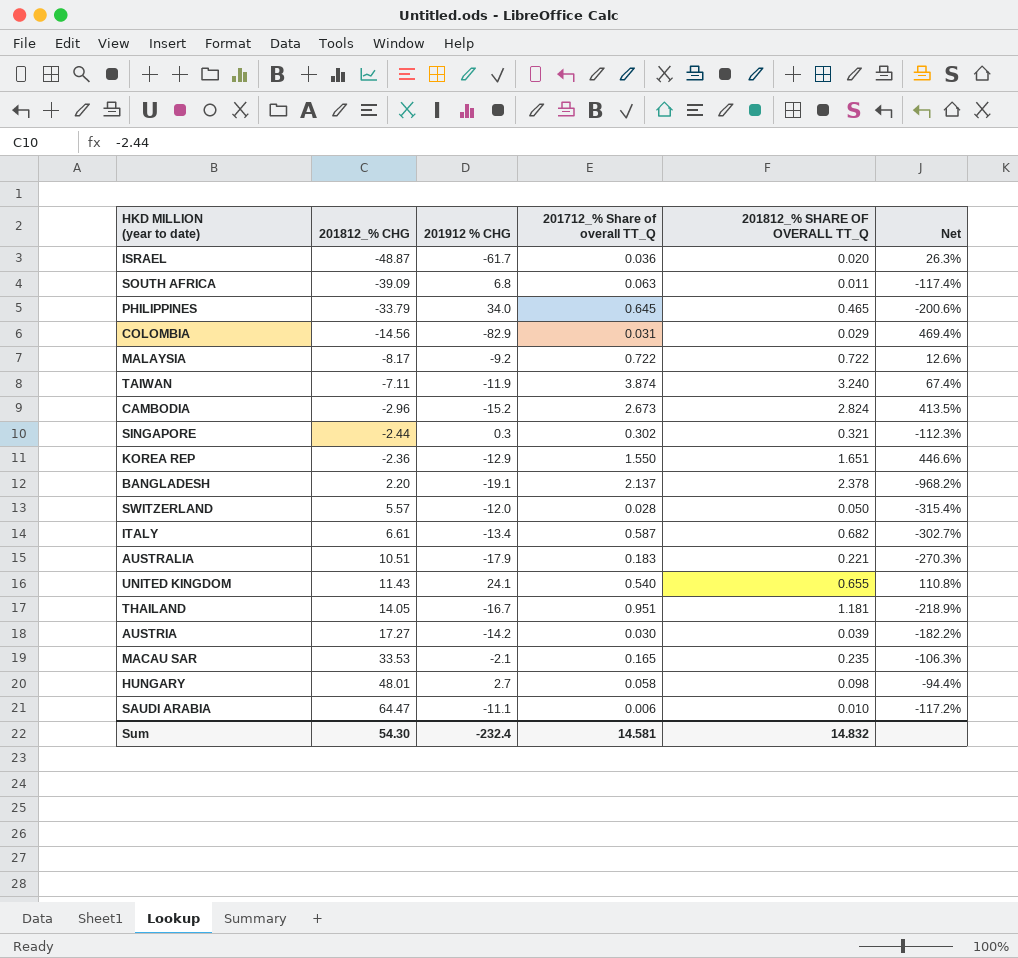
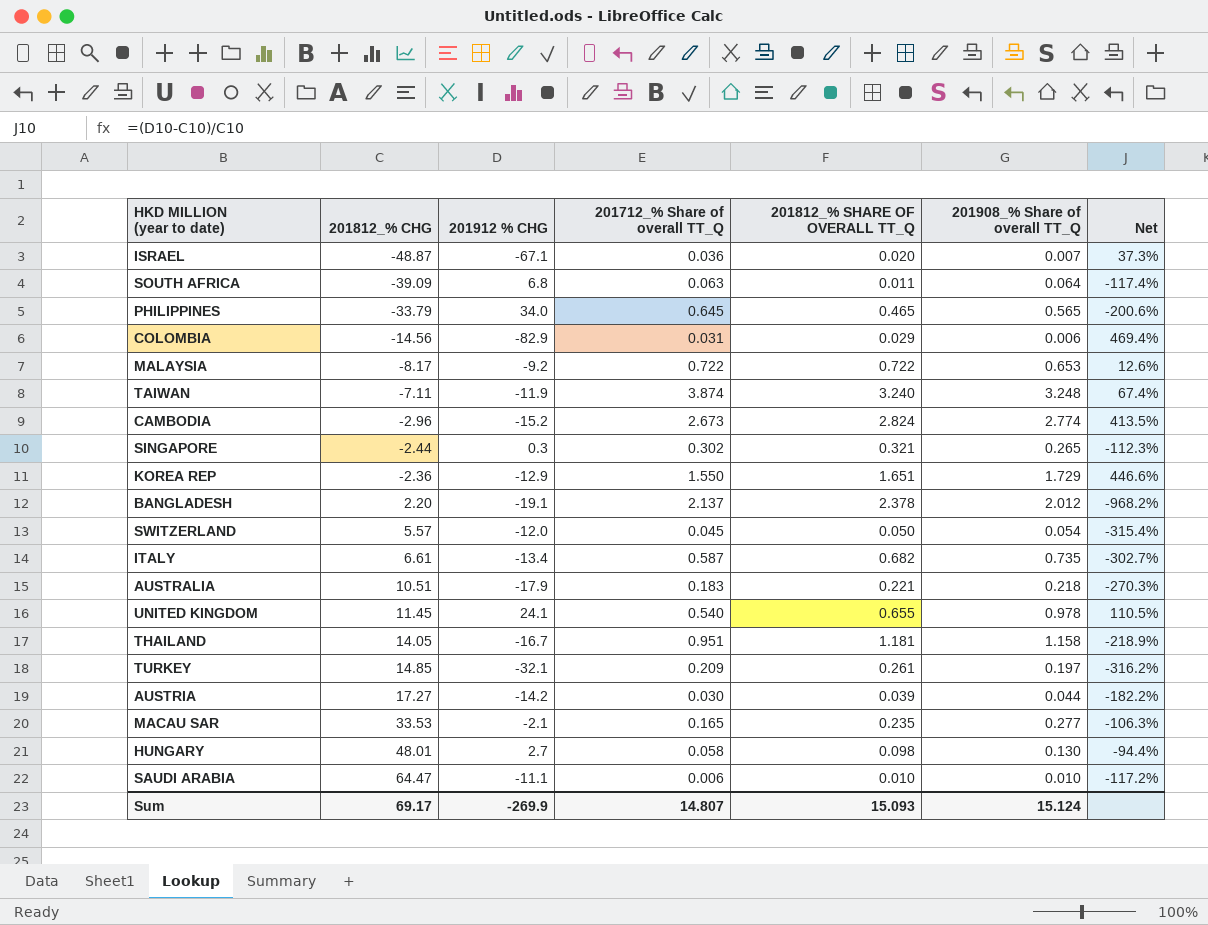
column 201908_% Share of overall TT_Q | position: none -> 6
ISRAEL | 201912 % CHG: -61.7 -> -67.1
ISRAEL | Net: 26.3% -> 37.3%
SWITZERLAND | 201712_% Share of overall TT_Q: 0.028 -> 0.045
UNITED KINGDOM | 201812_% CHG: 11.43 -> 11.45
UNITED KINGDOM | Net: 110.8% -> 110.5%
row TURKEY: none -> 14.85 | -32.1 | 0.209 | 0.261 | 0.197 | -316.2%
Sum | 201812_% CHG: 54.30 -> 69.17
Sum | 201912 % CHG: -232.4 -> -269.9
Sum | 201712_% Share of overall TT_Q: 14.581 -> 14.807
Sum | 201812_% SHARE OF OVERALL TT_Q: 14.832 -> 15.093

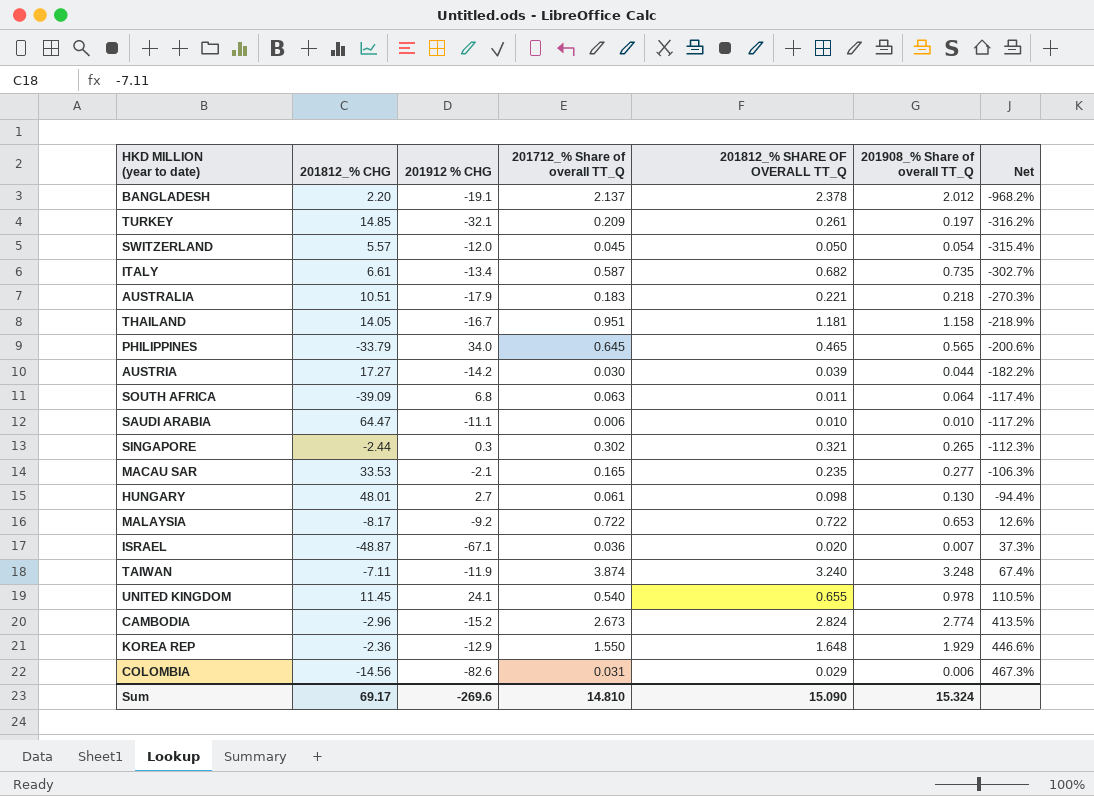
row order: 201812_% CHG ascending -> Net ascending
HUNGARY | 201712_% Share of overall TT_Q: 0.058 -> 0.061
KOREA REP | 201812_% SHARE OF OVERALL TT_Q: 1.651 -> 1.648
KOREA REP | 201908_% Share of overall TT_Q: 1.729 -> 1.929
COLOMBIA | 201912 % CHG: -82.9 -> -82.6
COLOMBIA | Net: 469.4% -> 467.3%
Sum | 201912 % CHG: -269.9 -> -269.6
Sum | 201712_% Share of overall TT_Q: 14.807 -> 14.810
Sum | 201812_% SHARE OF OVERALL TT_Q: 15.093 -> 15.090
Sum | 201908_% Share of overall TT_Q: 15.124 -> 15.324

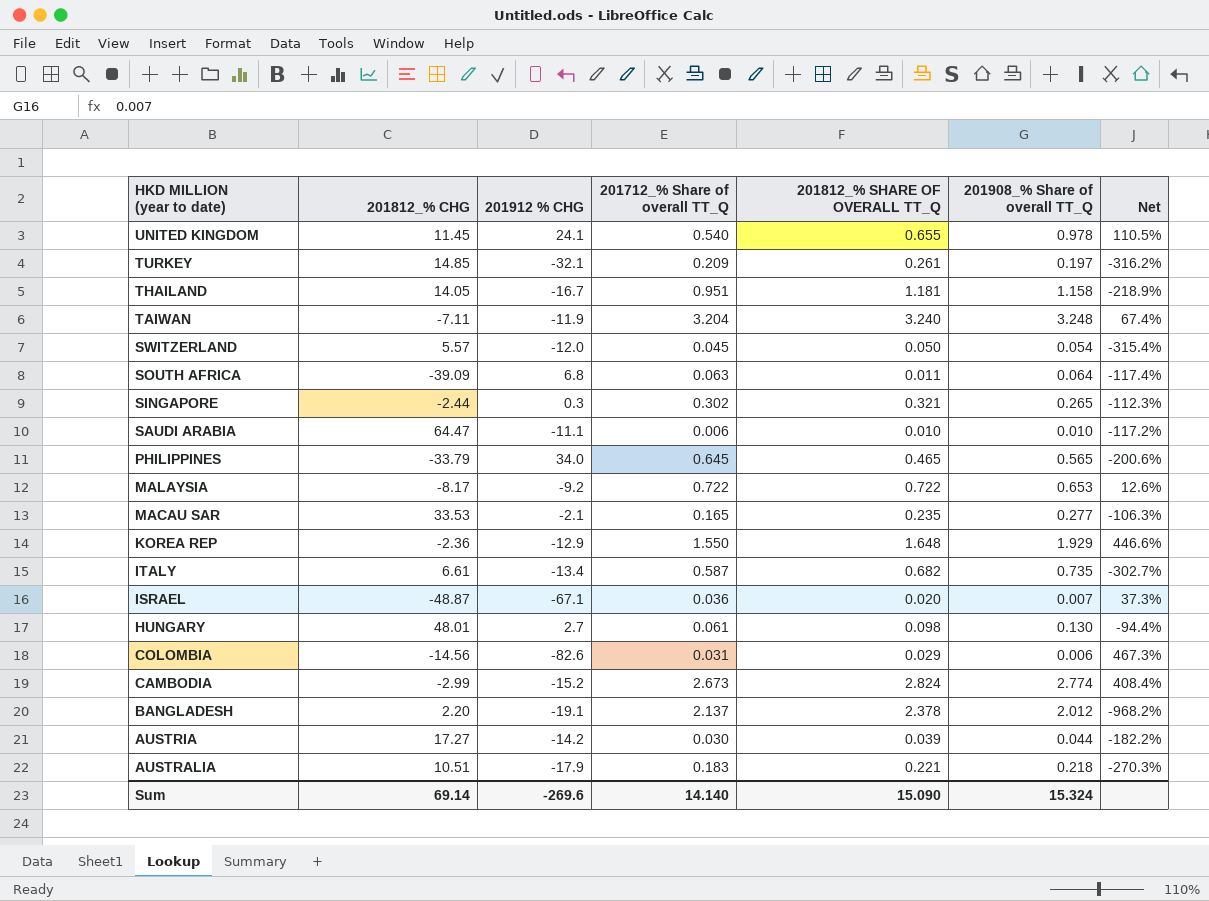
row order: Net ascending -> HKD MILLION (year to date) descending
TAIWAN | 201712_% Share of overall TT_Q: 3.874 -> 3.204
CAMBODIA | 201812_% CHG: -2.96 -> -2.99
CAMBODIA | Net: 413.5% -> 408.4%
Sum | 201812_% CHG: 69.17 -> 69.14
Sum | 201712_% Share of overall TT_Q: 14.810 -> 14.140

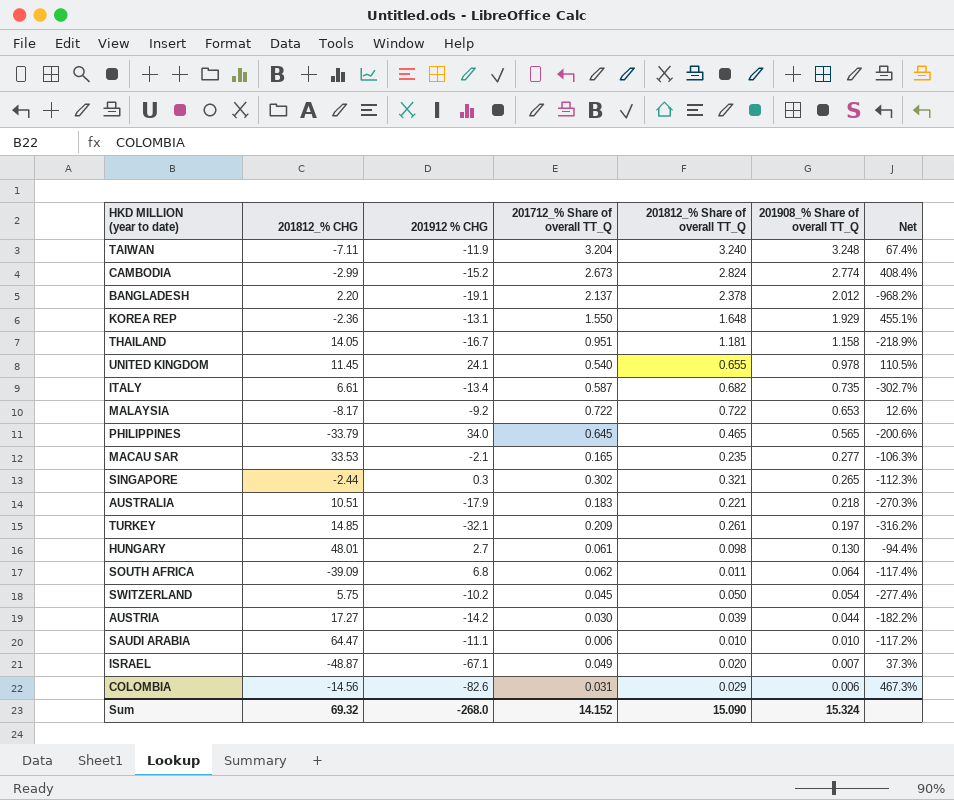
row order: HKD MILLION (year to date) descending -> 201908_% Share of overall TT_Q descending
column name: 201812_% SHARE OF OVERALL TT_Q -> 201812_% Share of overall TT_Q
KOREA REP | 201912 % CHG: -12.9 -> -13.1
KOREA REP | Net: 446.6% -> 455.1%
SOUTH AFRICA | 201712_% Share of overall TT_Q: 0.063 -> 0.062
SWITZERLAND | 201812_% CHG: 5.57 -> 5.75
SWITZERLAND | 201912 % CHG: -12.0 -> -10.2
SWITZERLAND | Net: -315.4% -> -277.4%
ISRAEL | 201712_% Share of overall TT_Q: 0.036 -> 0.049
Sum | 201812_% CHG: 69.14 -> 69.32
Sum | 201912 % CHG: -269.6 -> -268.0
Sum | 201712_% Share of overall TT_Q: 14.140 -> 14.152

